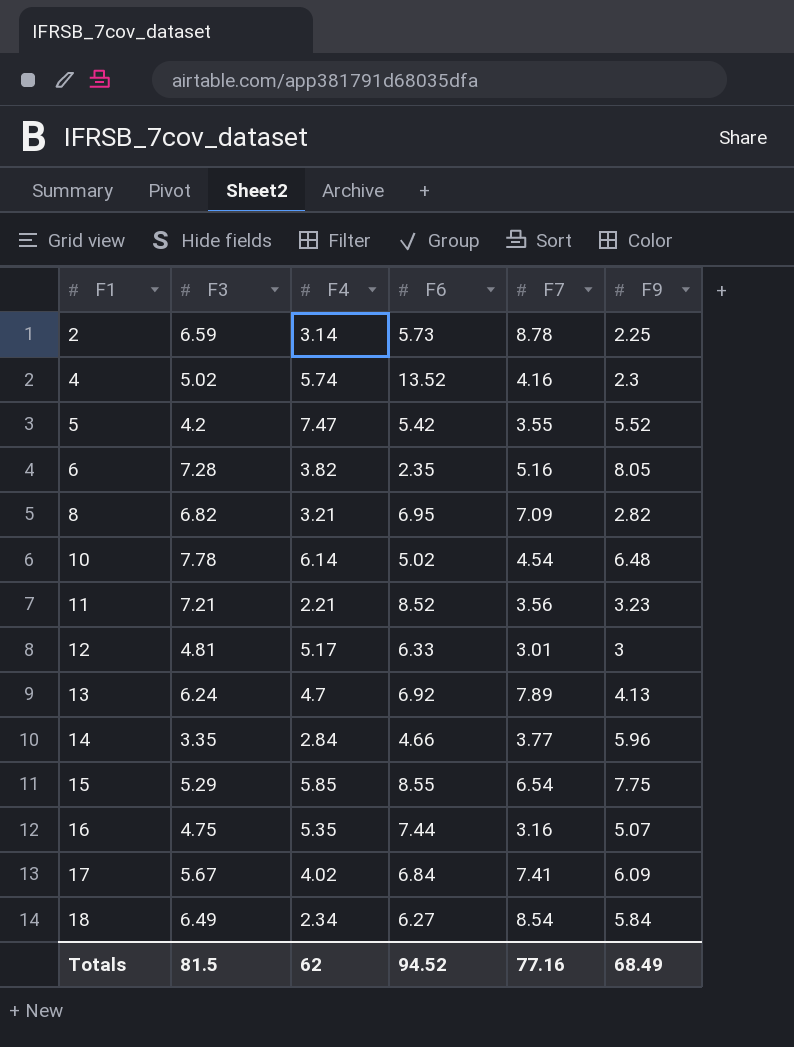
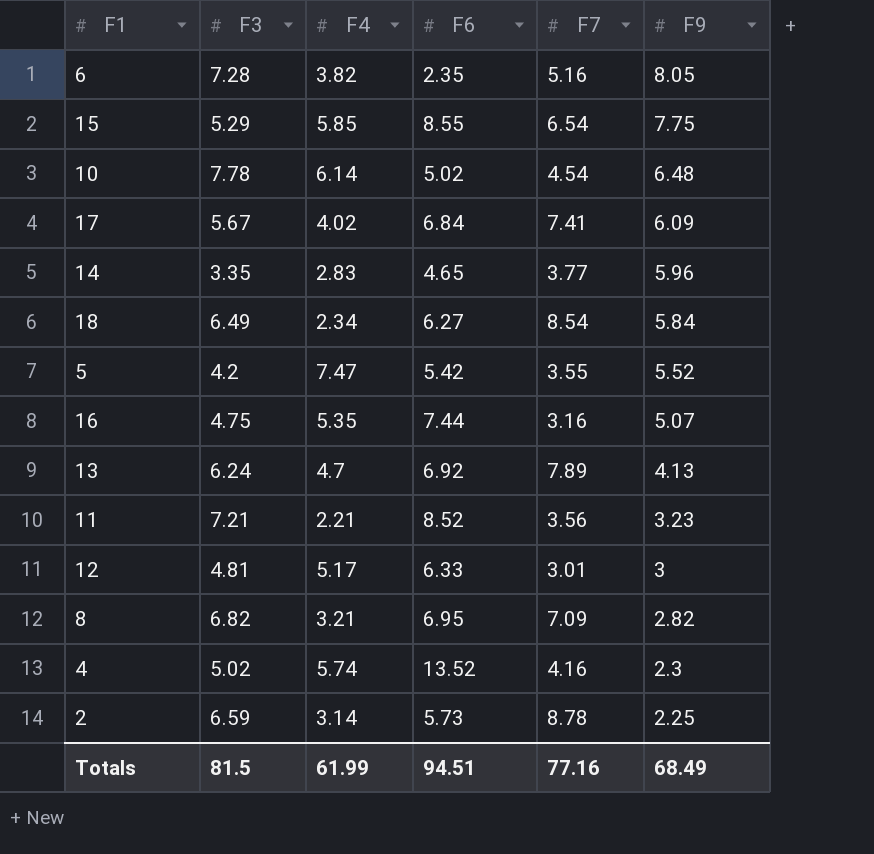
row order: F1 ascending -> F9 descending
14 | F4: 2.84 -> 2.83
14 | F6: 4.66 -> 4.65
Totals | F4: 62 -> 61.99
Totals | F6: 94.52 -> 94.51

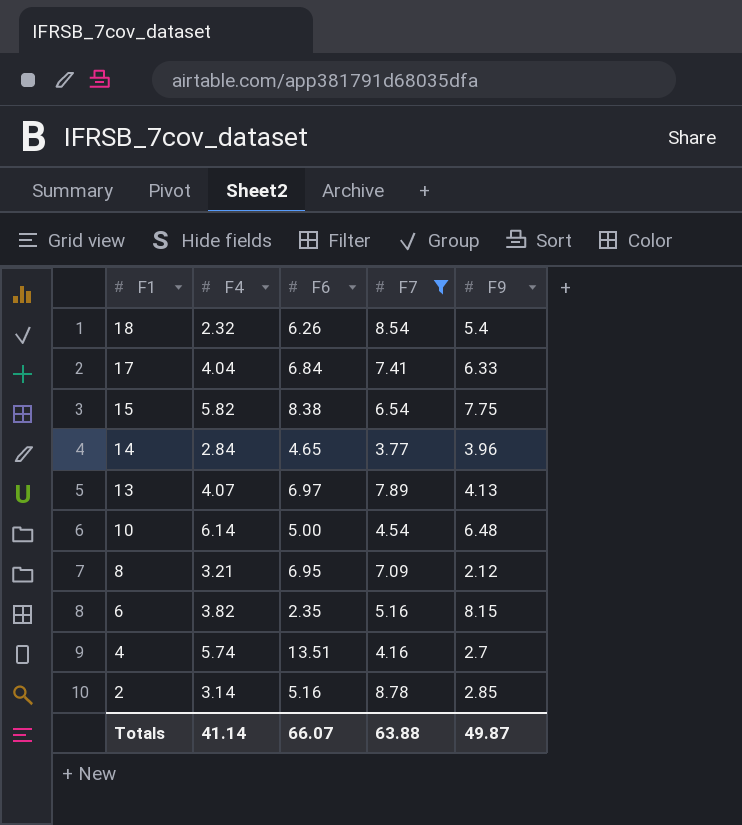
filter: none -> F7 >= 3.77
row order: F9 descending -> F1 descending
column F3 | position: 2 -> none
18 | F4: 2.34 -> 2.32
18 | F6: 6.27 -> 6.26
18 | F9: 5.84 -> 5.4
17 | F4: 4.02 -> 4.04
17 | F9: 6.09 -> 6.33
15 | F4: 5.85 -> 5.82
15 | F6: 8.55 -> 8.38
14 | F4: 2.83 -> 2.84
14 | F9: 5.96 -> 3.96
13 | F4: 4.7 -> 4.07
13 | F6: 6.92 -> 6.97
10 | F6: 5.02 -> 5.00
8 | F9: 2.82 -> 2.12
6 | F9: 8.05 -> 8.15
4 | F6: 13.52 -> 13.51
4 | F9: 2.3 -> 2.7
2 | F6: 5.73 -> 5.16
2 | F9: 2.25 -> 2.85
Totals | F4: 61.99 -> 41.14
Totals | F6: 94.51 -> 66.07
Totals | F7: 77.16 -> 63.88
Totals | F9: 68.49 -> 49.87

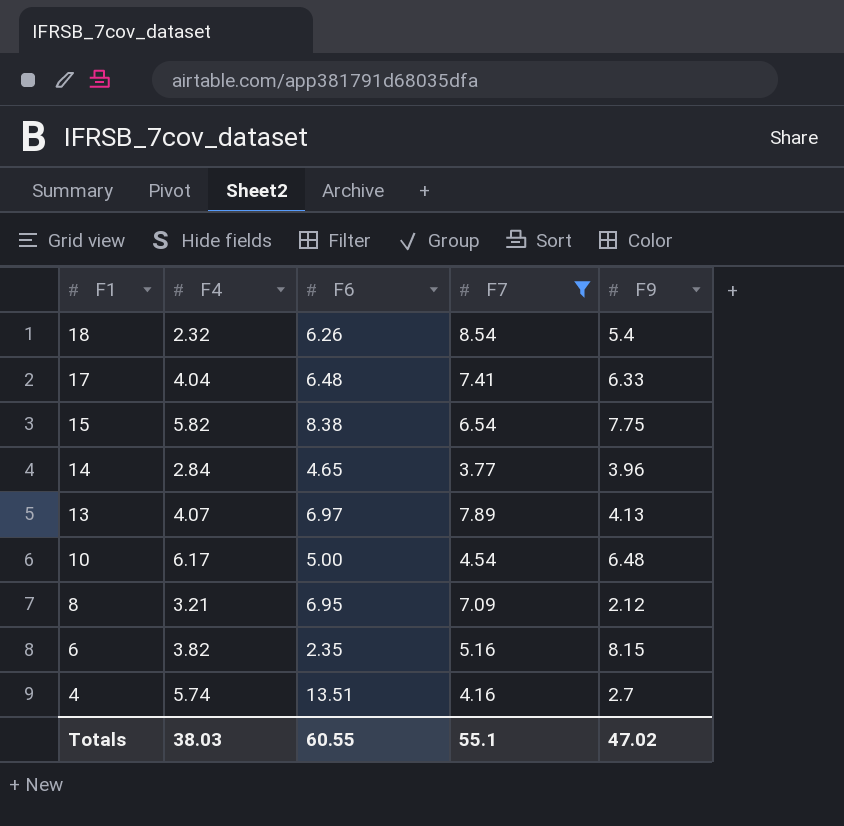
row 2: 3.14 | 5.16 | 8.78 | 2.85 -> none
17 | F6: 6.84 -> 6.48
10 | F4: 6.14 -> 6.17
Totals | F4: 41.14 -> 38.03
Totals | F6: 66.07 -> 60.55
Totals | F7: 63.88 -> 55.1
Totals | F9: 49.87 -> 47.02

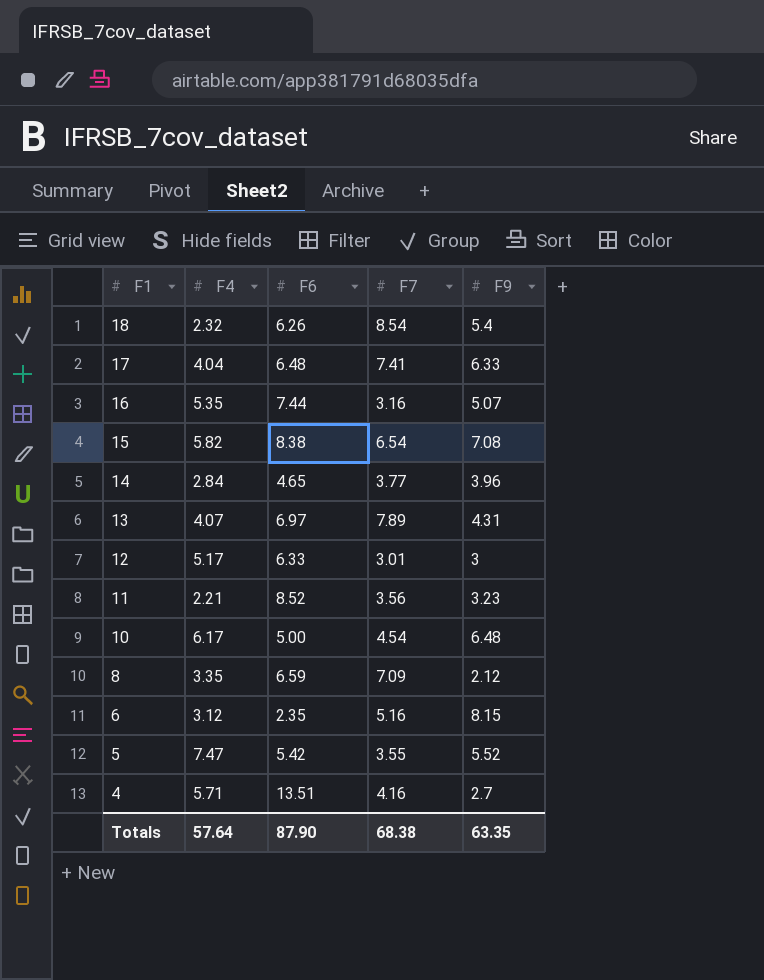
filter: F7 >= 3.77 -> none
15 | F9: 7.75 -> 7.08
13 | F9: 4.13 -> 4.31
8 | F4: 3.21 -> 3.35
8 | F6: 6.95 -> 6.59
6 | F4: 3.82 -> 3.12
4 | F4: 5.74 -> 5.71
Totals | F4: 38.03 -> 57.64
Totals | F6: 60.55 -> 87.90
Totals | F7: 55.1 -> 68.38
Totals | F9: 47.02 -> 63.35

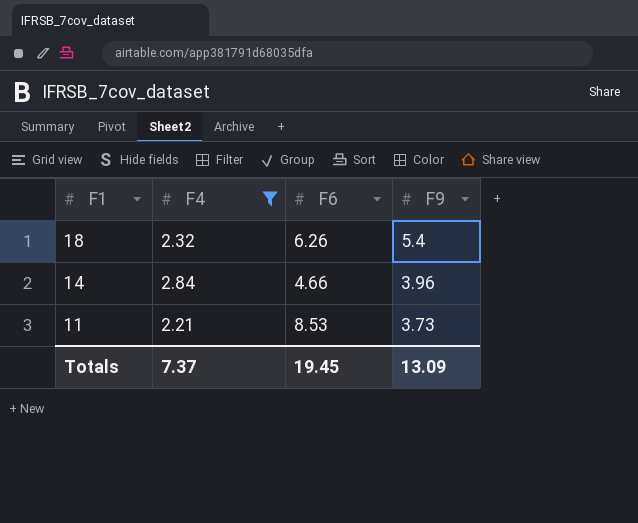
filter: none -> F4 <= 2.84
column F7 | position: 4 -> none
14 | F6: 4.65 -> 4.66
11 | F6: 8.52 -> 8.53
11 | F9: 3.23 -> 3.73
Totals | F4: 57.64 -> 7.37
Totals | F6: 87.90 -> 19.45
Totals | F9: 63.35 -> 13.09

